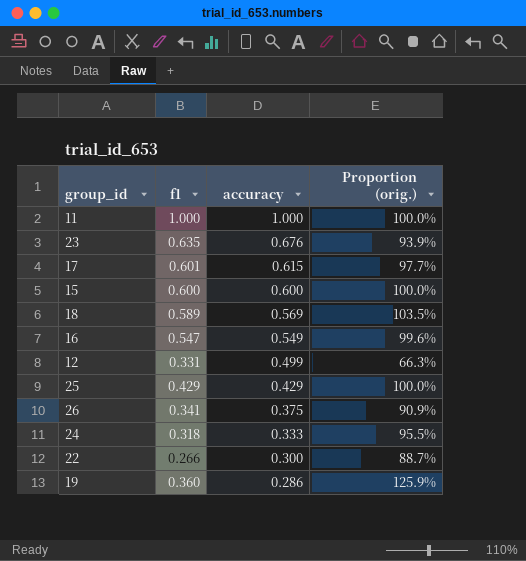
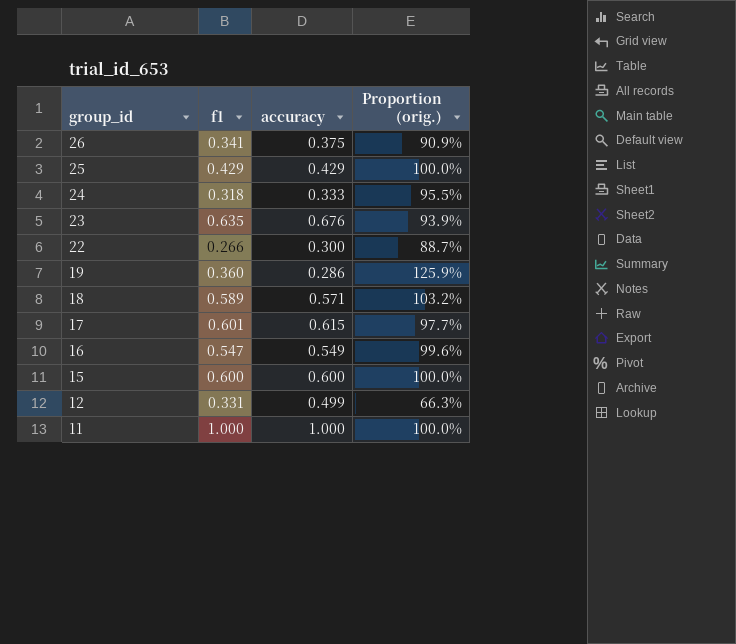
row order: accuracy descending -> group_id descending
18 | accuracy: 0.569 -> 0.571
18 | Proportion (orig.): 103.5% -> 103.2%

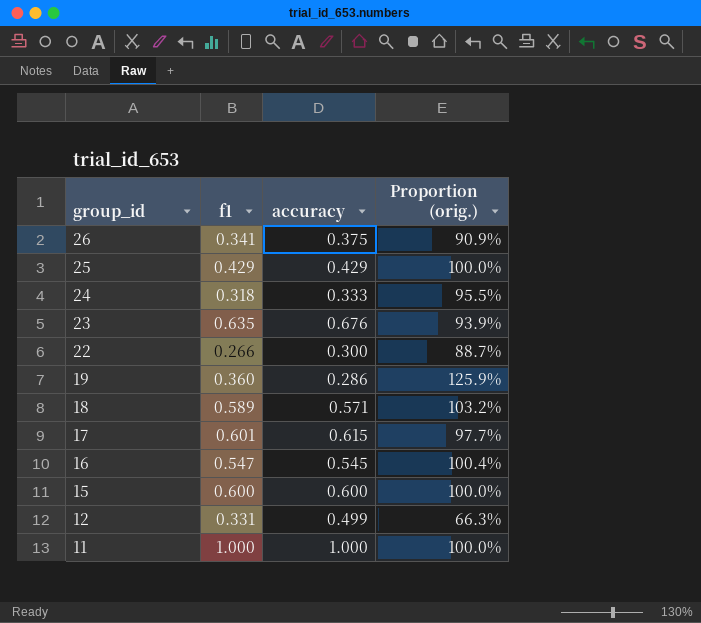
16 | accuracy: 0.549 -> 0.545
16 | Proportion (orig.): 99.6% -> 100.4%

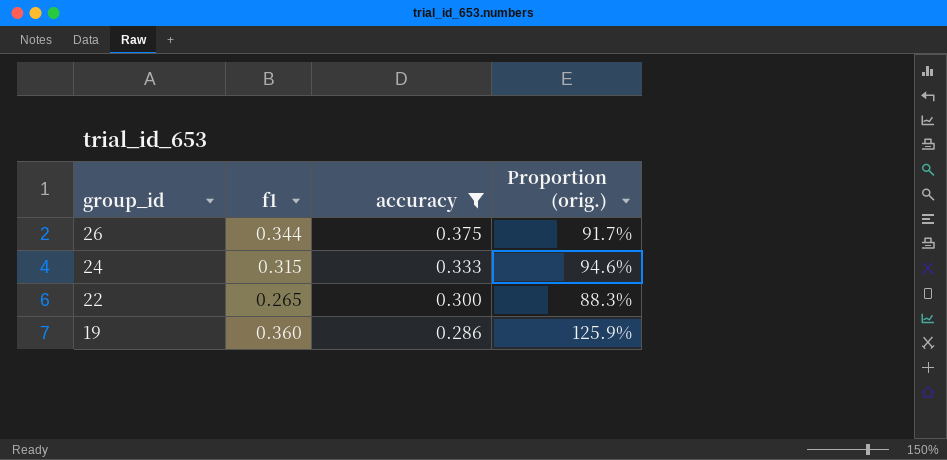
filter: none -> accuracy <= 0.375
26 | f1: 0.341 -> 0.344
26 | Proportion (orig.): 90.9% -> 91.7%
24 | f1: 0.318 -> 0.315
24 | Proportion (orig.): 95.5% -> 94.6%
22 | f1: 0.266 -> 0.265
22 | Proportion (orig.): 88.7% -> 88.3%

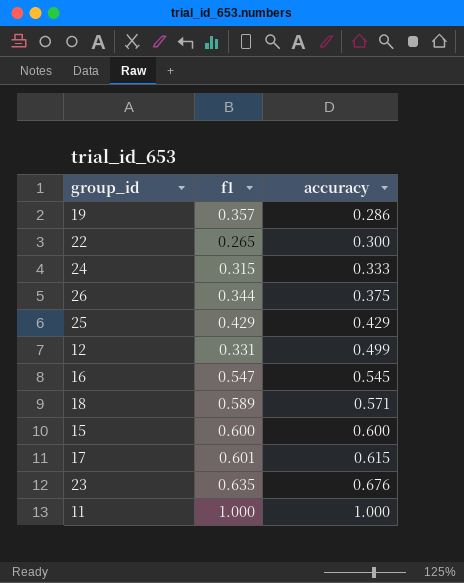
filter: accuracy <= 0.375 -> none
row order: group_id descending -> accuracy ascending
column Proportion (orig.) | formula: [f1] / [accuracy] -> none
19 | f1: 0.360 -> 0.357

